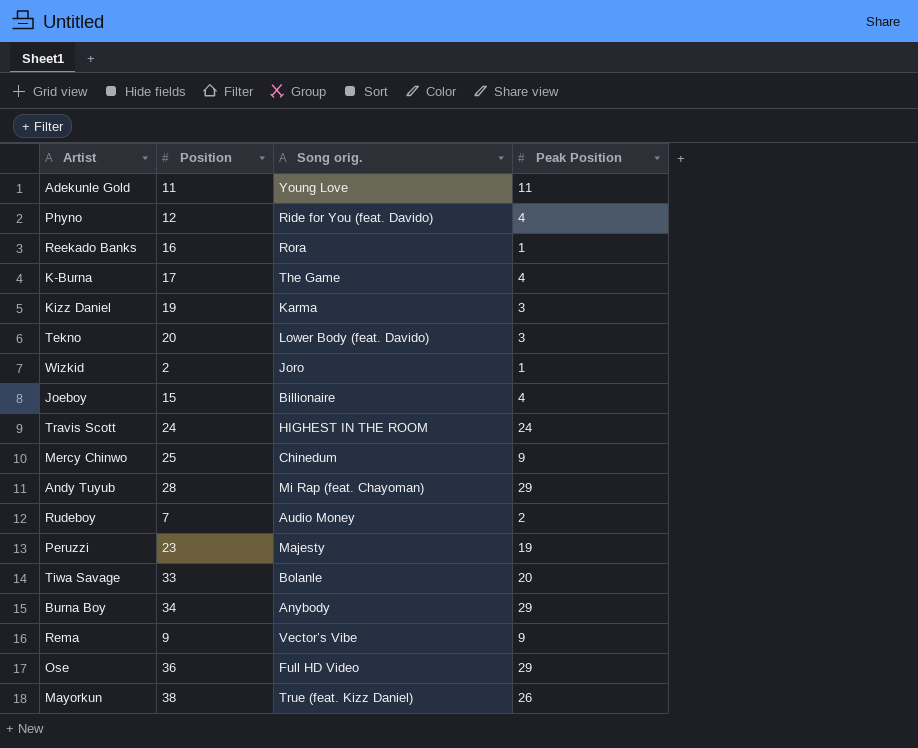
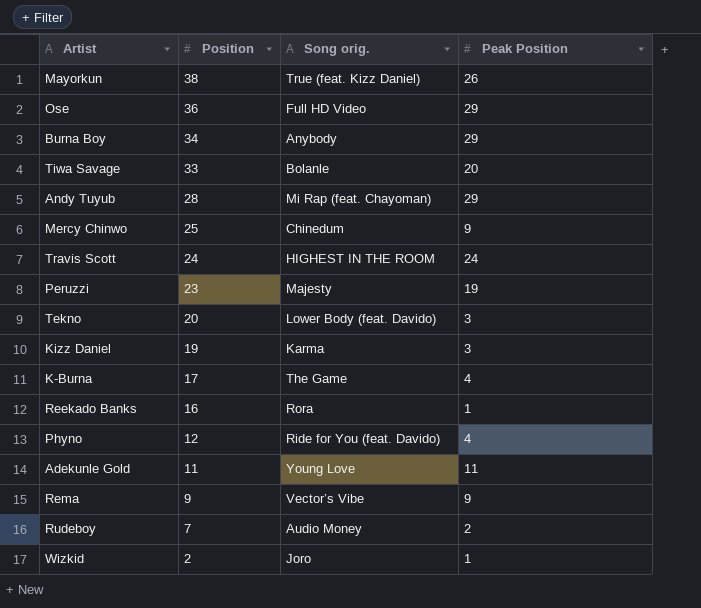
row order: none -> Position descending
row Joeboy: 15 | Billionaire | 4 -> none

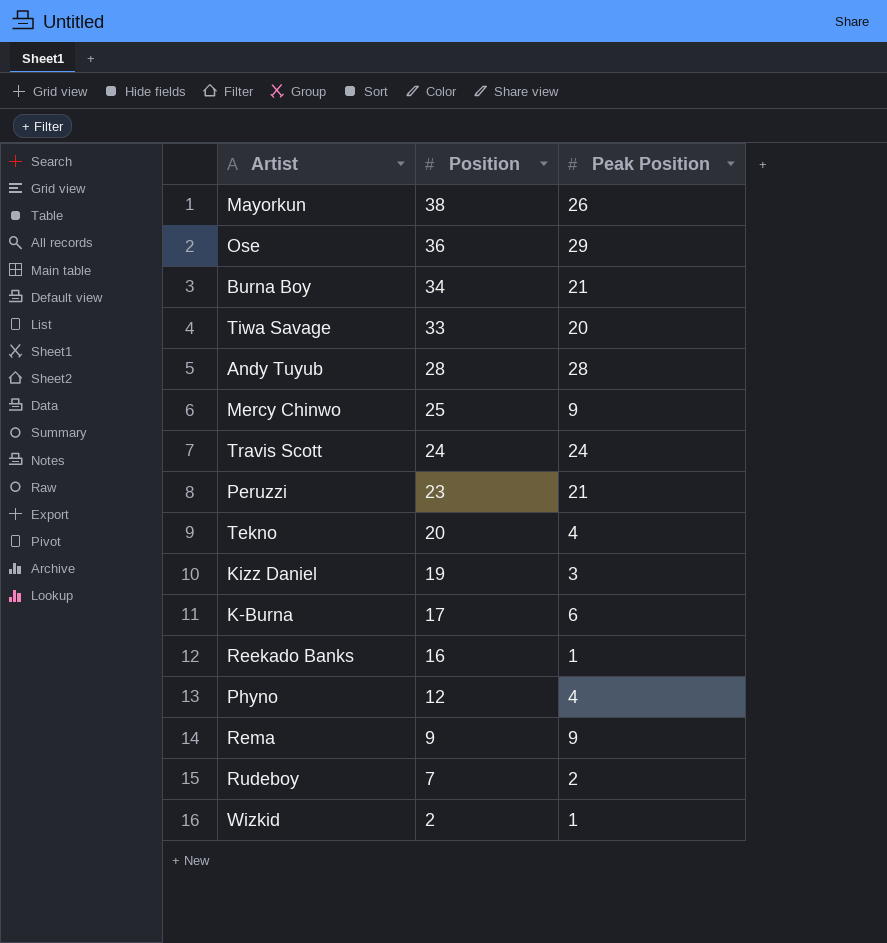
column Song orig. | position: 3 -> none
row Adekunle Gold: 11 | Young Love | 11 -> none
Burna Boy | Peak Position: 29 -> 21
Andy Tuyub | Peak Position: 29 -> 28
Peruzzi | Peak Position: 19 -> 21
Tekno | Peak Position: 3 -> 4
K-Burna | Peak Position: 4 -> 6

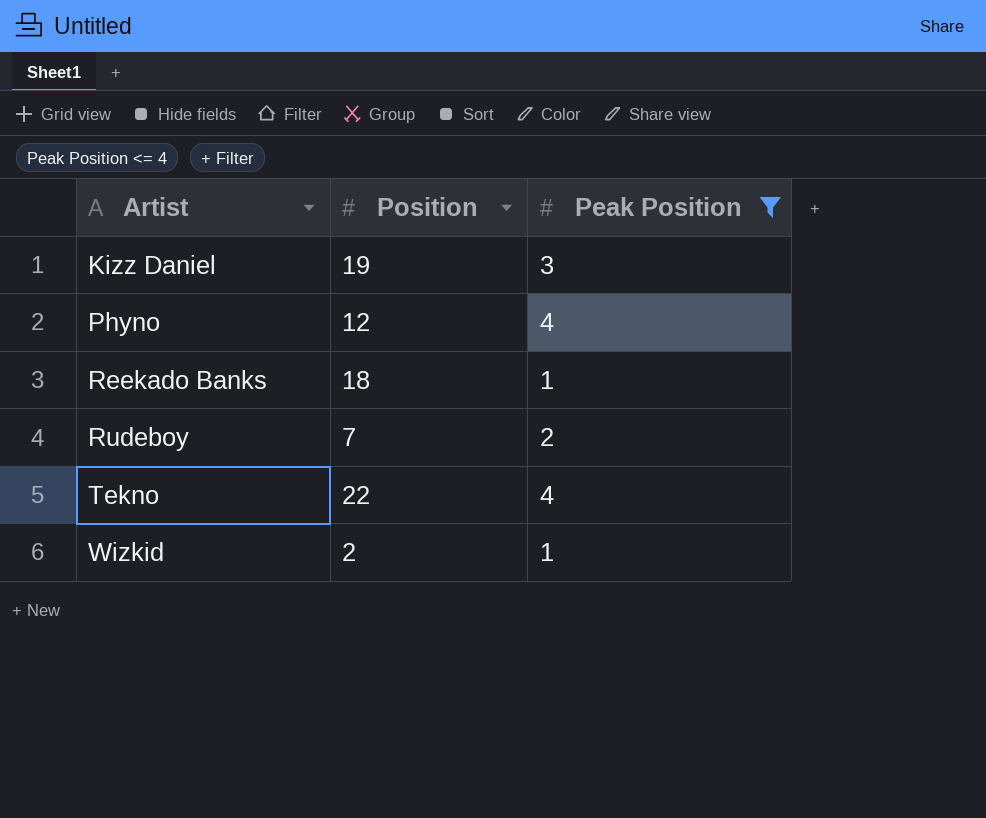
filter: none -> Peak Position <= 4
row order: Position descending -> Artist ascending
Reekado Banks | Position: 16 -> 18
Tekno | Position: 20 -> 22

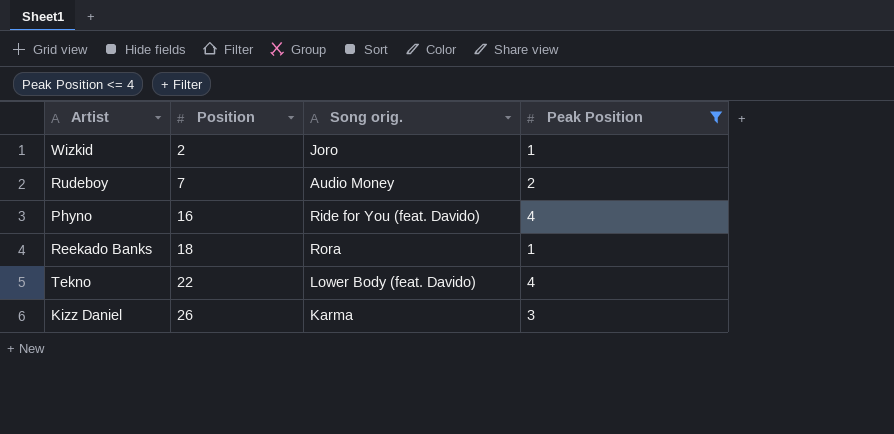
row order: Artist ascending -> Position ascending
column Song orig. | position: none -> 3
Phyno | Position: 12 -> 16
Kizz Daniel | Position: 19 -> 26

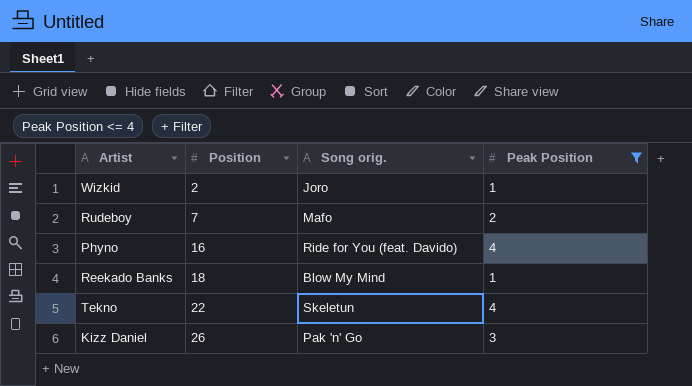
Rudeboy | Song orig.: Audio Money -> Mafo
Reekado Banks | Song orig.: Rora -> Blow My Mind
Tekno | Song orig.: Lower Body (feat. Davido) -> Skeletun
Kizz Daniel | Song orig.: Karma -> Pak 'n' Go

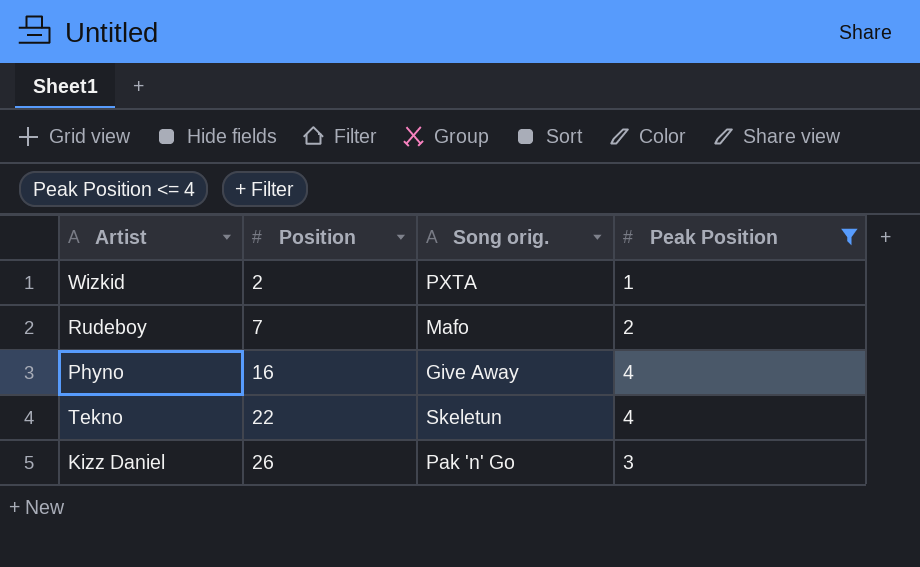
row Reekado Banks: 18 | Blow My Mind | 1 -> none
Wizkid | Song orig.: Joro -> PXTA
Phyno | Song orig.: Ride for You (feat. Davido) -> Give Away

